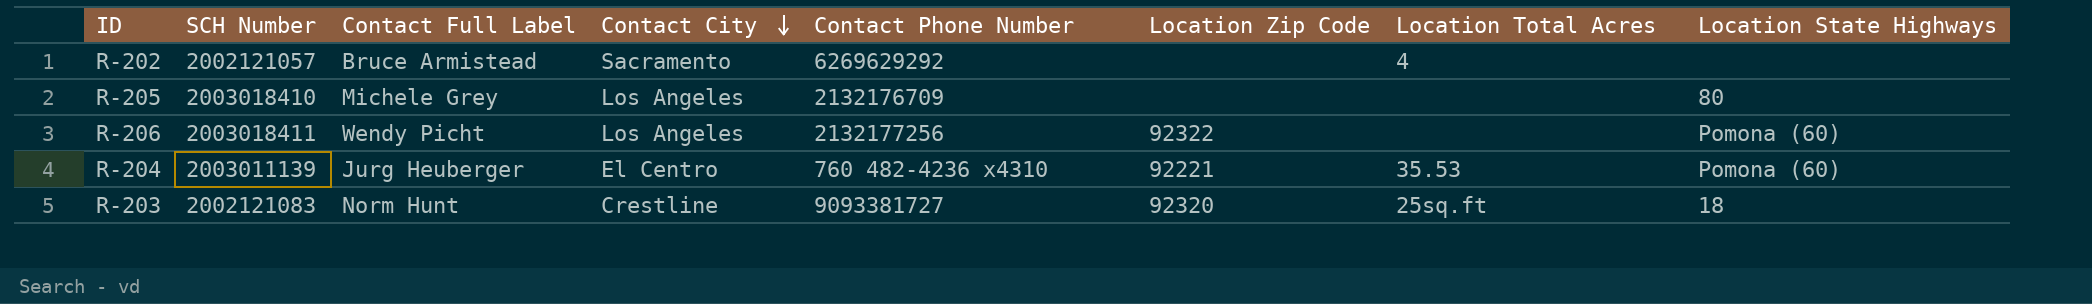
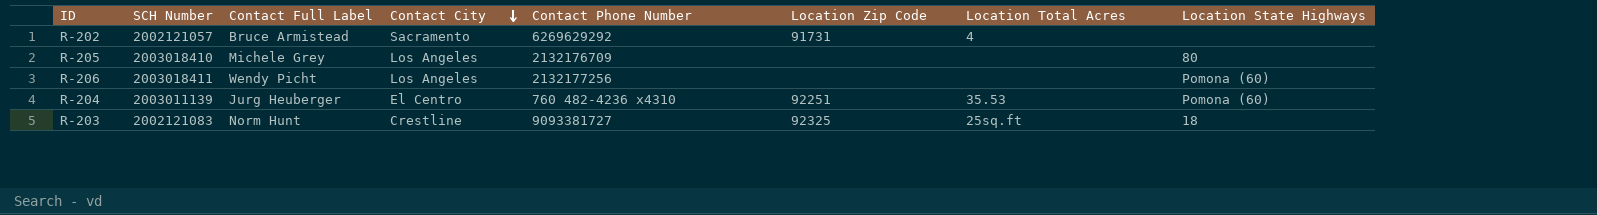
R-202 | Location Zip Code: none -> 91731
R-206 | Location Zip Code: 92322 -> none
R-204 | Location Zip Code: 92221 -> 92251
R-203 | Location Zip Code: 92320 -> 92325

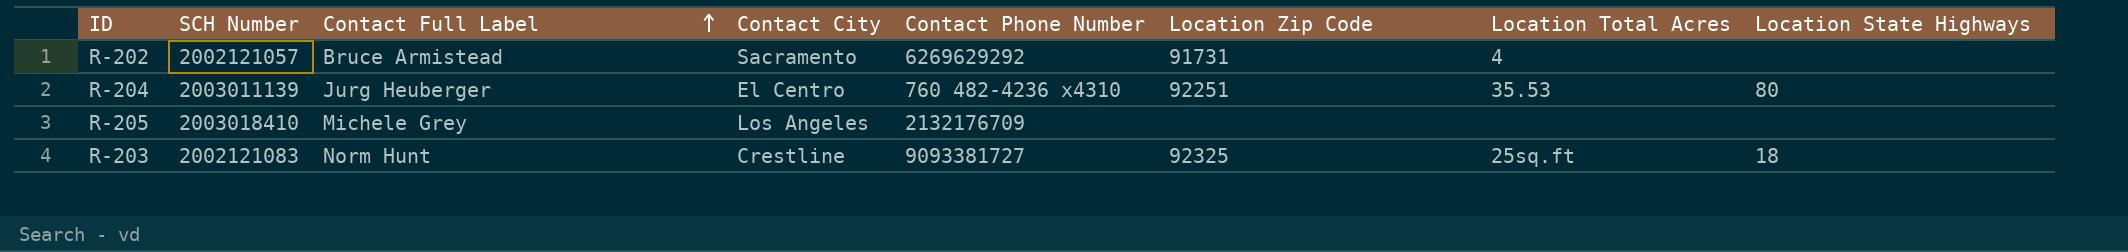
row order: Contact City descending -> Contact Full Label ascending
row R-206: 2003018411 | Wendy Picht | Los Angeles | 2132177256 | none | none | Pomona (60) -> none
R-204 | Location State Highways: Pomona (60) -> 80
R-205 | Location State Highways: 80 -> none

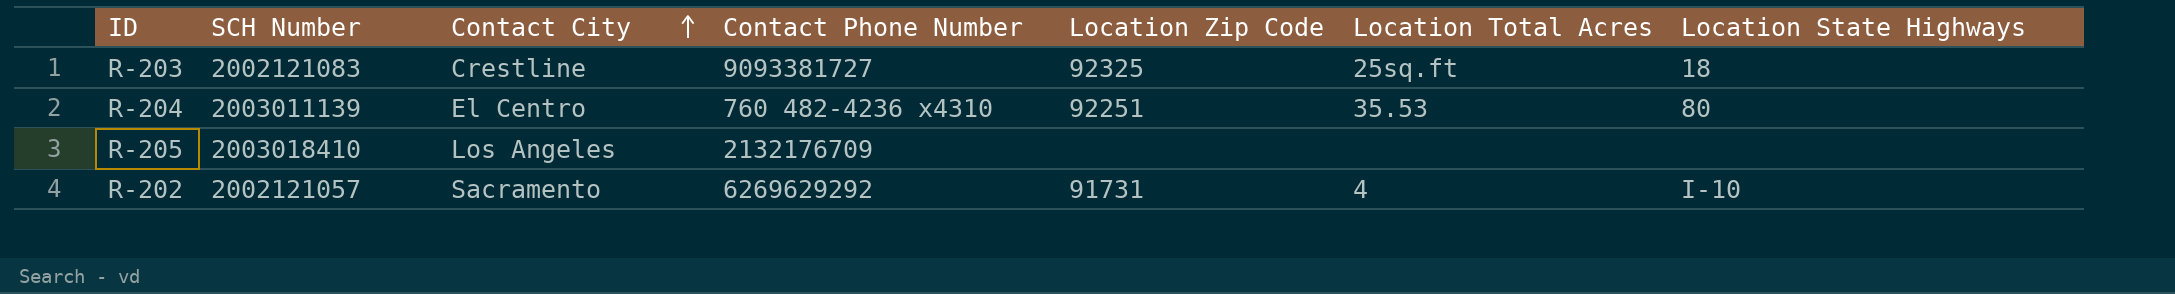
row order: Contact Full Label ascending -> Contact City ascending
column Contact Full Label | position: 3 -> none
R-202 | Location State Highways: none -> I-10

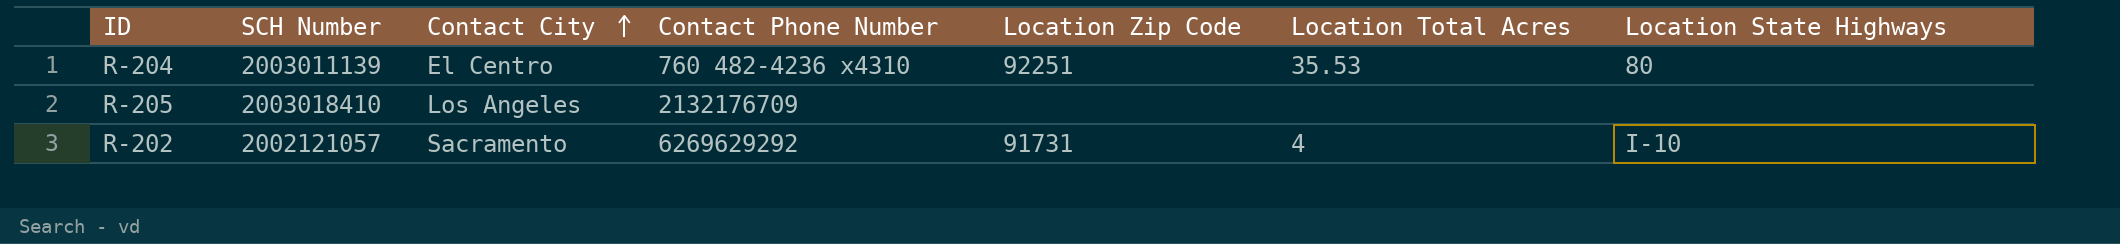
row R-203: 2002121083 | Crestline | 9093381727 | 92325 | 25sq.ft | 18 -> none

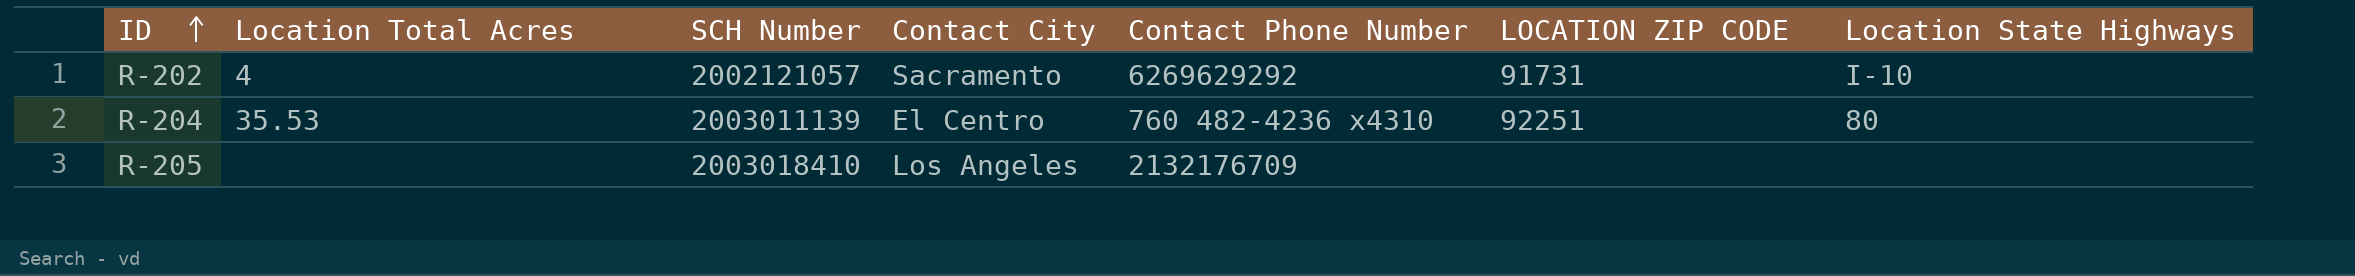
row order: Contact City ascending -> ID ascending
column Location Total Acres | position: 6 -> 2
column name: Location Zip Code -> LOCATION ZIP CODE

